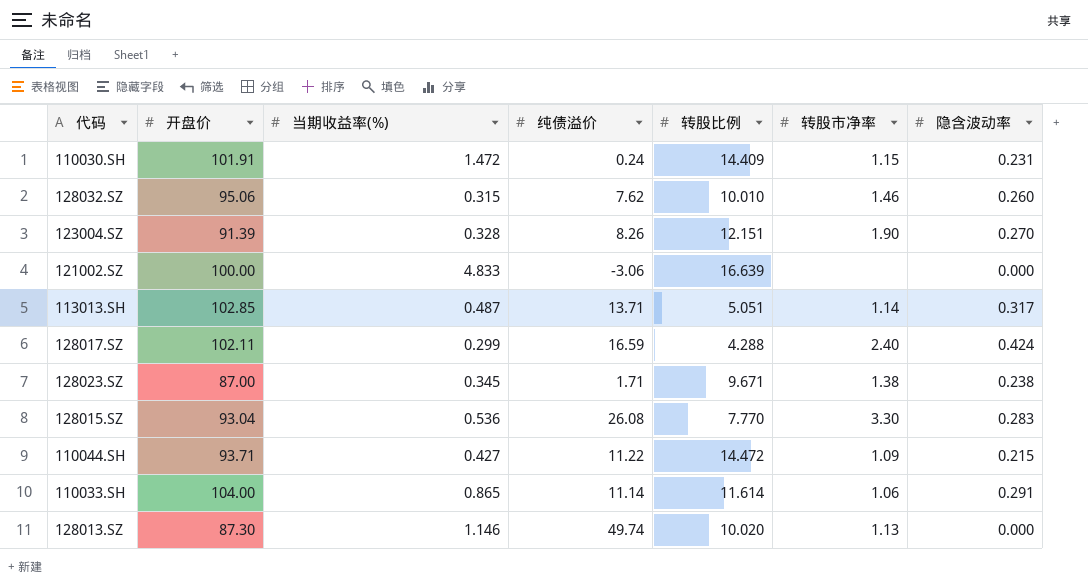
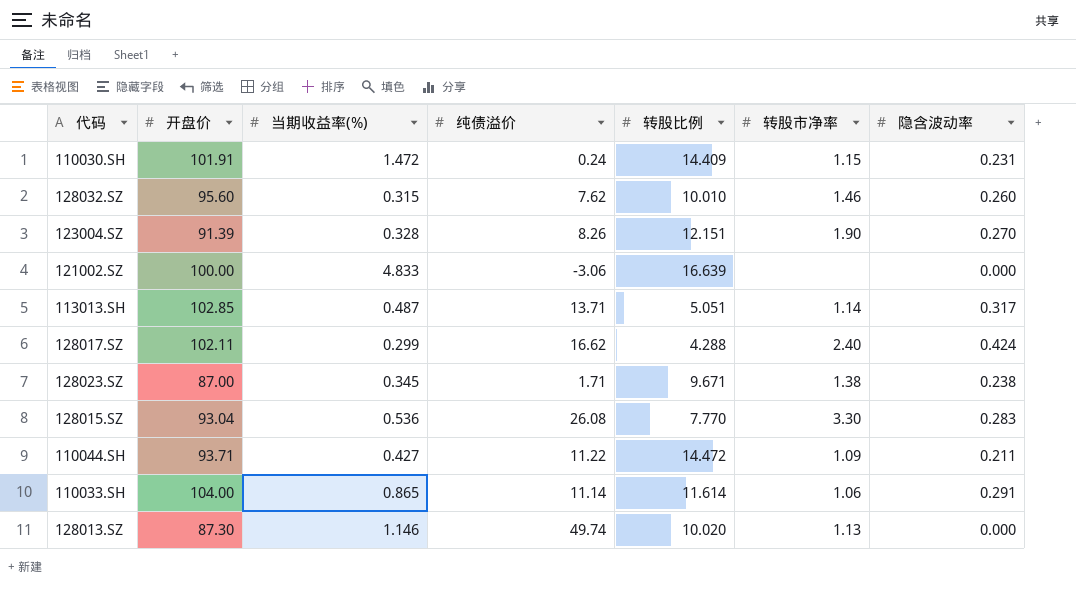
128032.SZ | 开盘价: 95.06 -> 95.60
128017.SZ | 纯债溢价: 16.59 -> 16.62
110044.SH | 隐含波动率: 0.215 -> 0.211

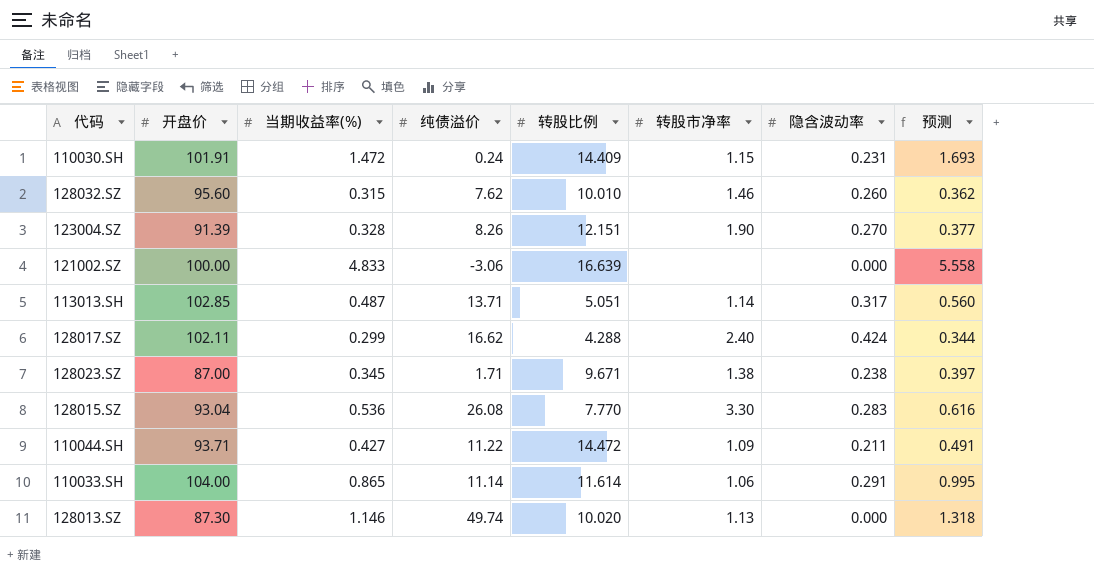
column 预测 | formula: none -> [当期收益率(%)] * 1.15

